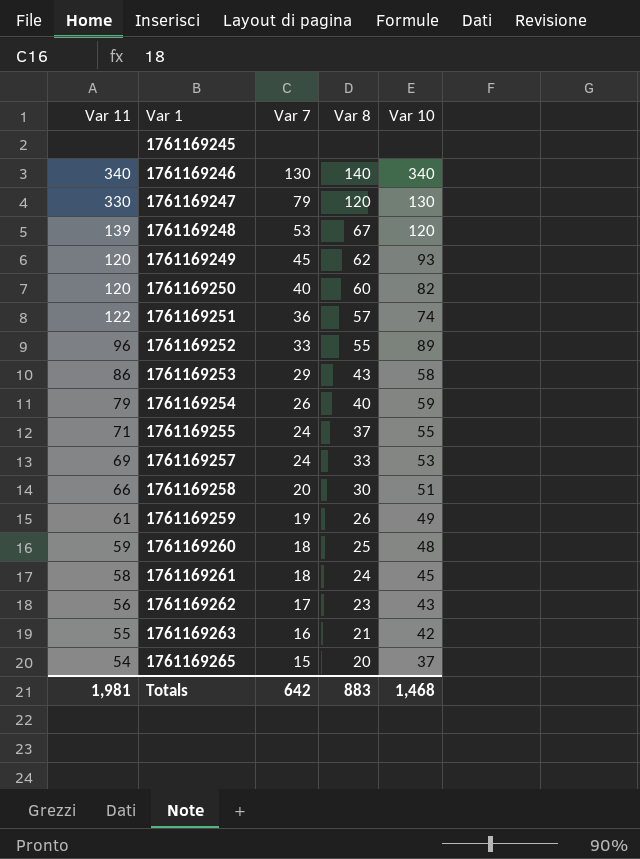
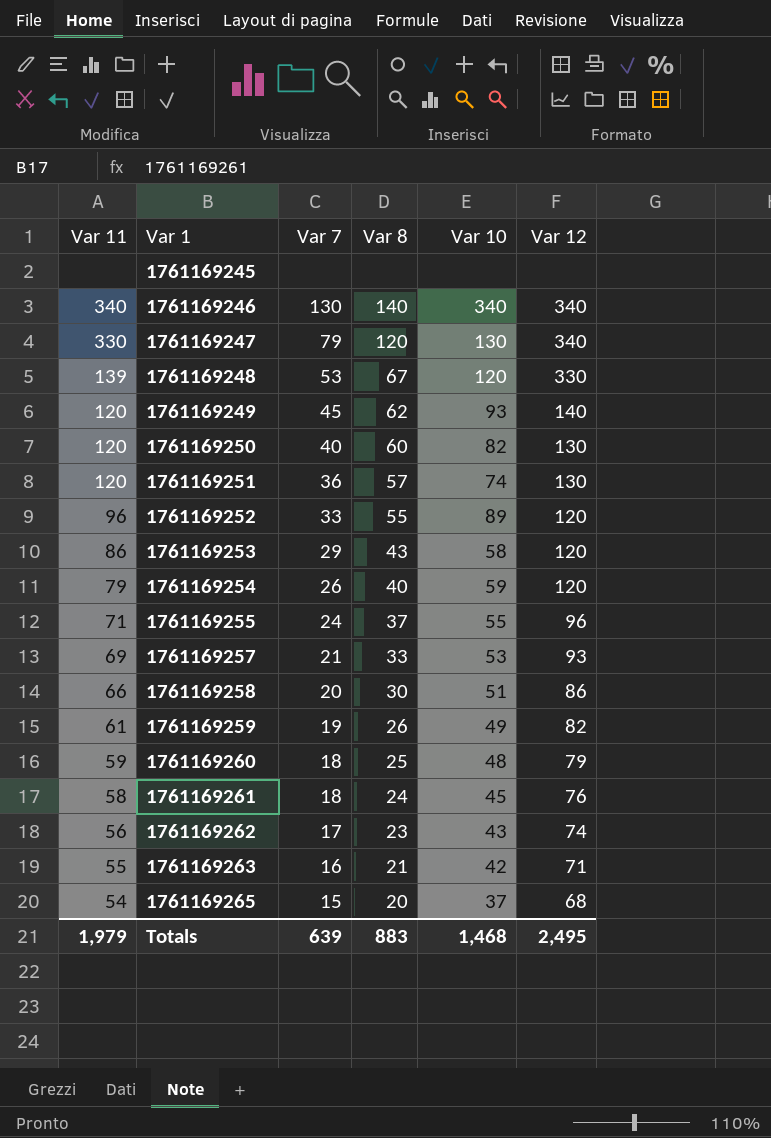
column Var 12 | position: none -> 6
1761169251 | Var 11: 122 -> 120
1761169257 | Var 7: 24 -> 21
Totals | Var 11: 1,981 -> 1,979
Totals | Var 7: 642 -> 639

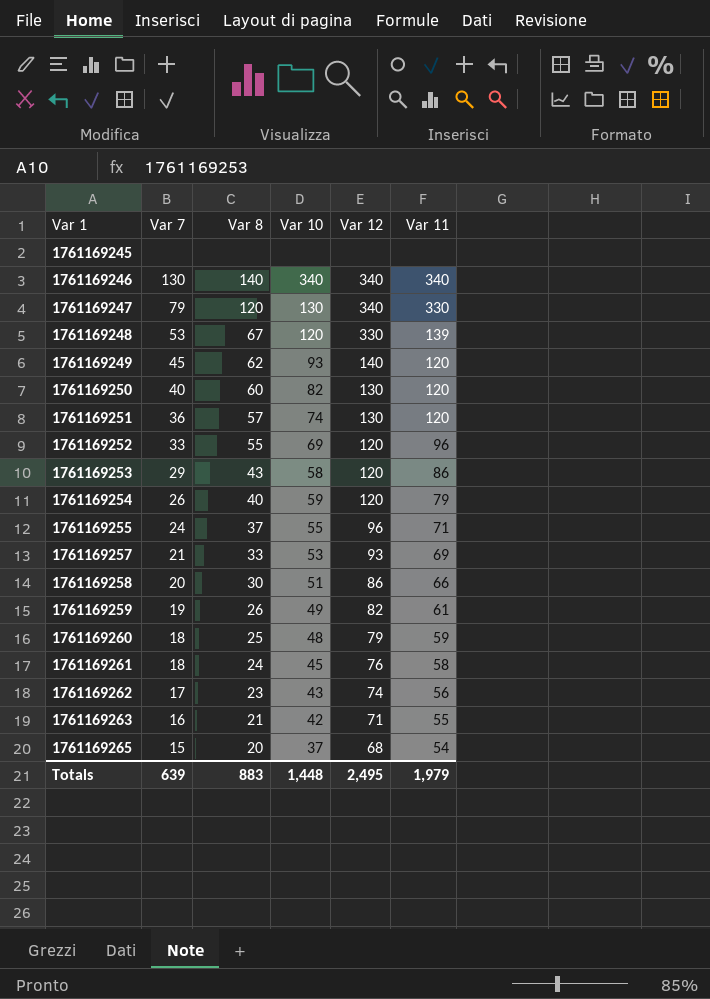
column Var 11 | position: 1 -> 6
1761169252 | Var 10: 89 -> 69
Totals | Var 10: 1,468 -> 1,448

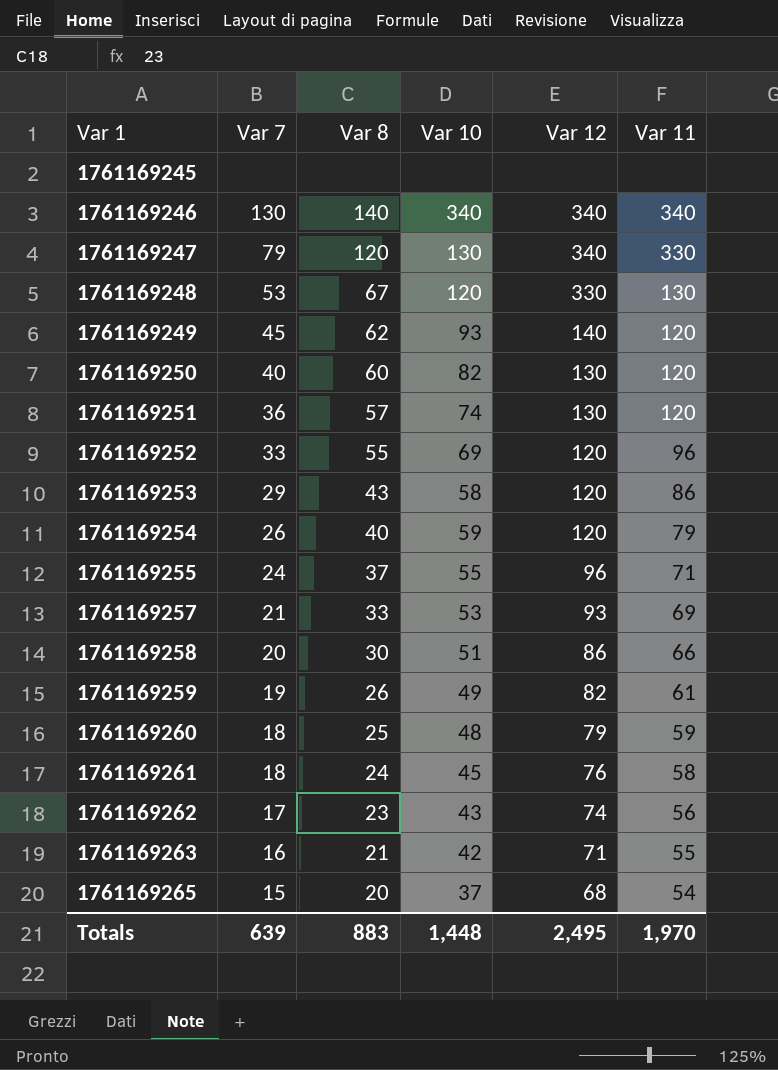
1761169248 | Var 11: 139 -> 130
Totals | Var 11: 1,979 -> 1,970

